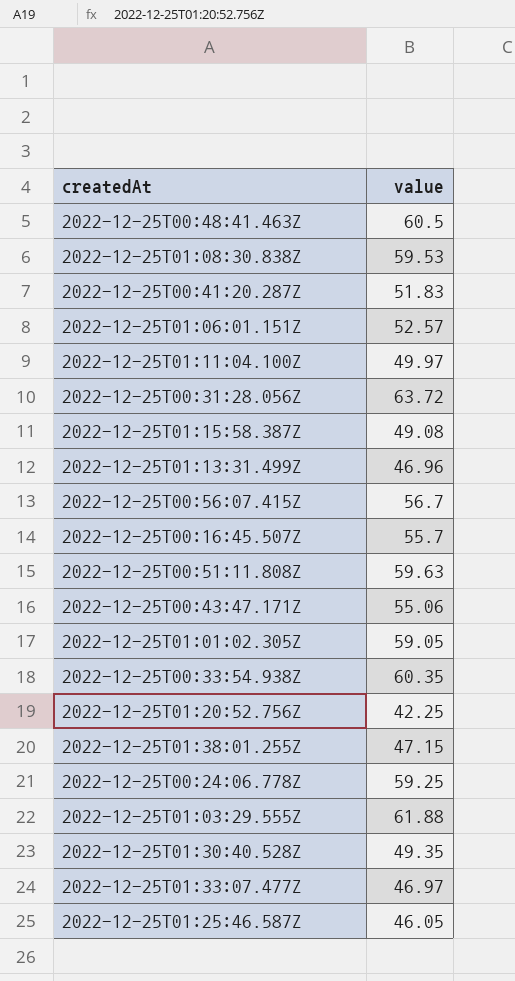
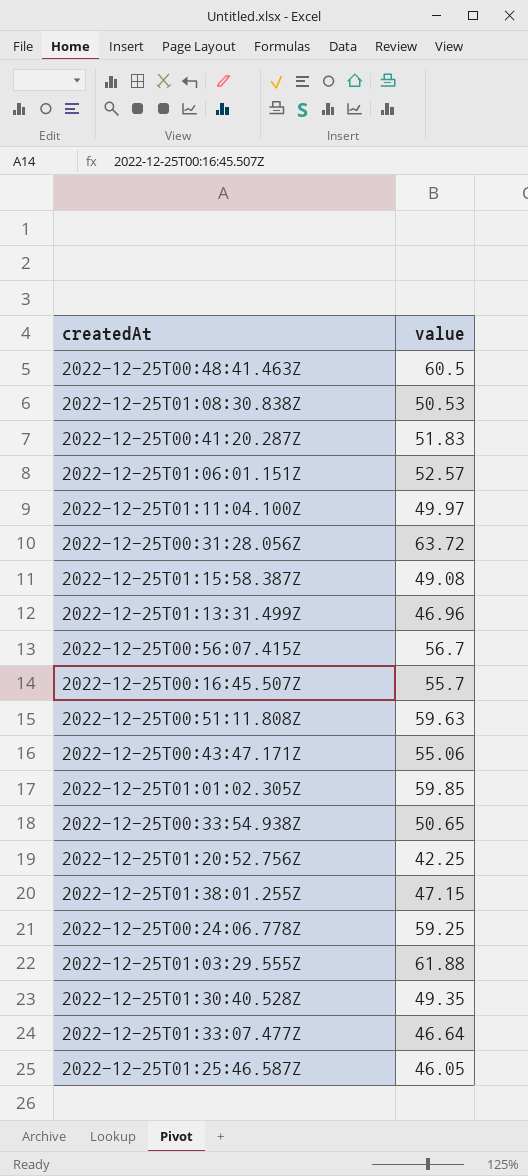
2022-12-25T01:08:30.838Z | value: 59.53 -> 50.53
2022-12-25T01:01:02.305Z | value: 59.05 -> 59.85
2022-12-25T00:33:54.938Z | value: 60.35 -> 50.65
2022-12-25T01:33:07.477Z | value: 46.97 -> 46.64

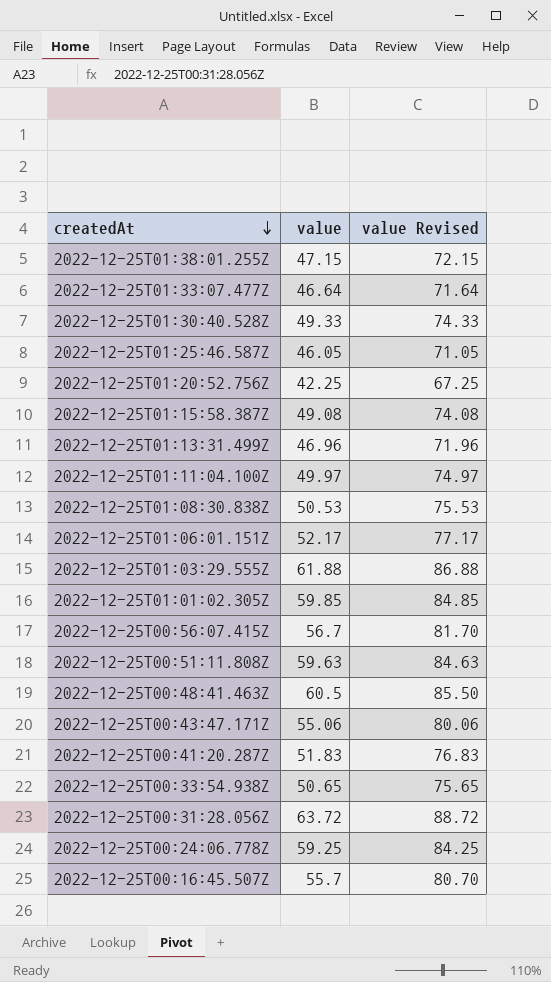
row order: none -> createdAt descending
column value Revised | formula: none -> [value] + 25
2022-12-25T01:30:40.528Z | value: 49.35 -> 49.33
2022-12-25T01:06:01.151Z | value: 52.57 -> 52.17

